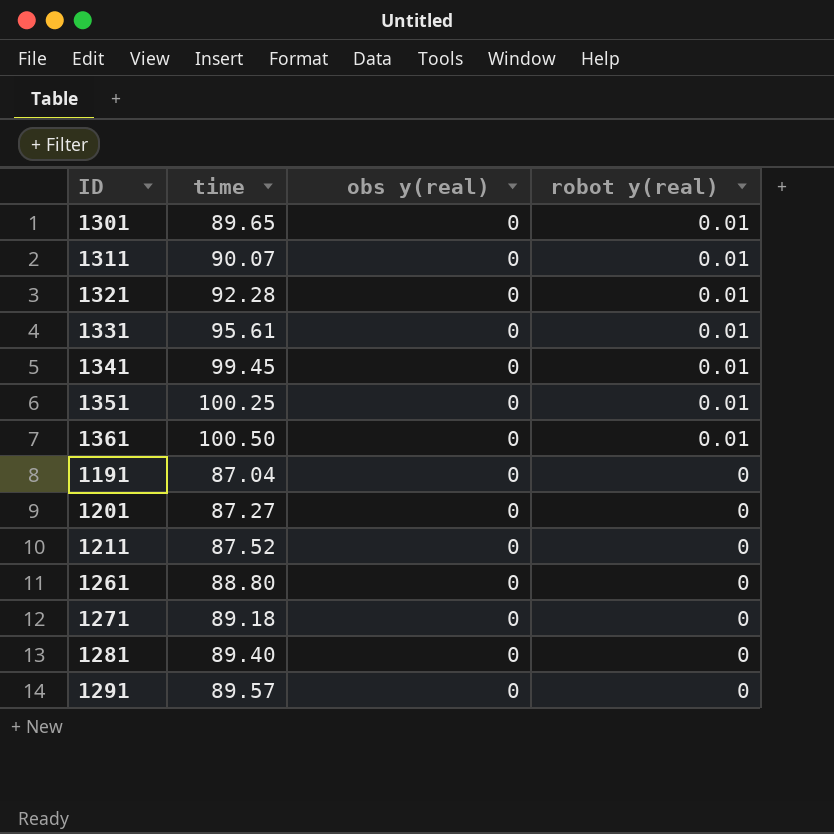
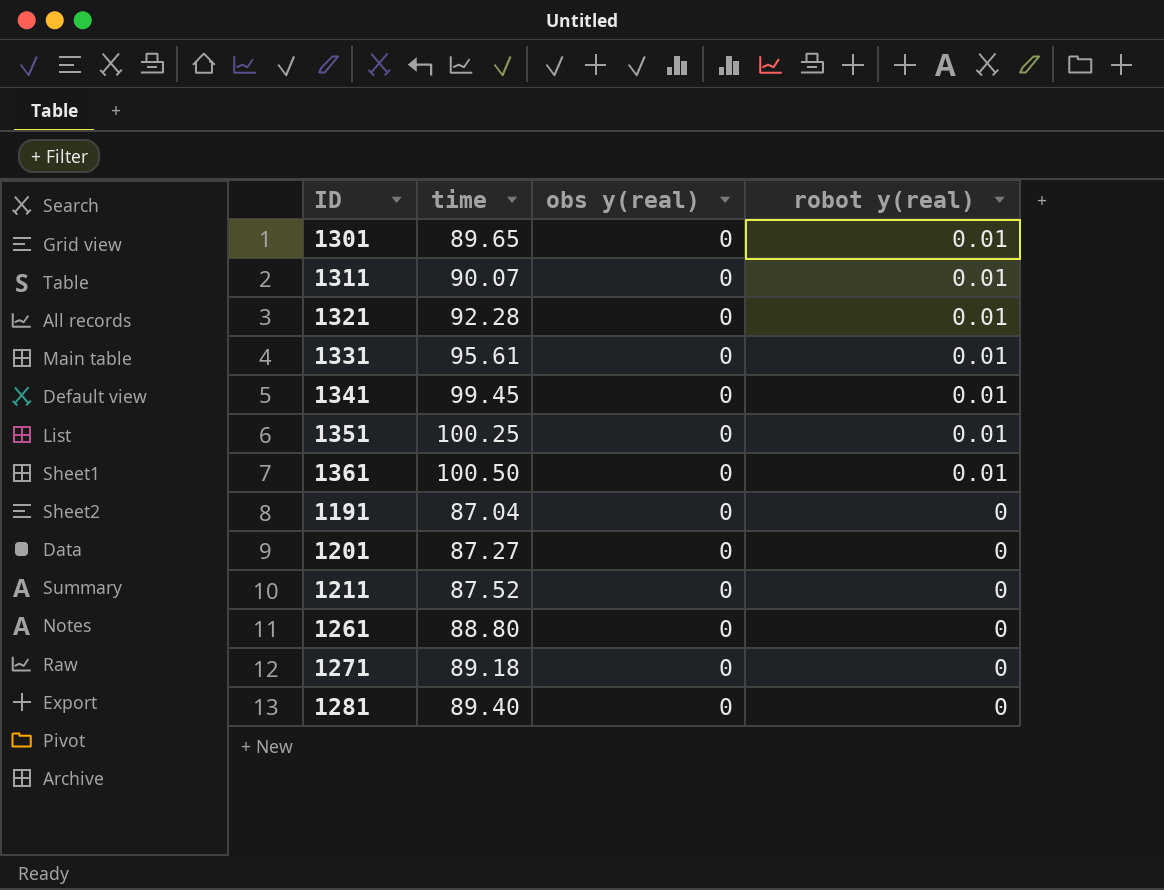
row 1291: 89.57 | 0 | 0 -> none

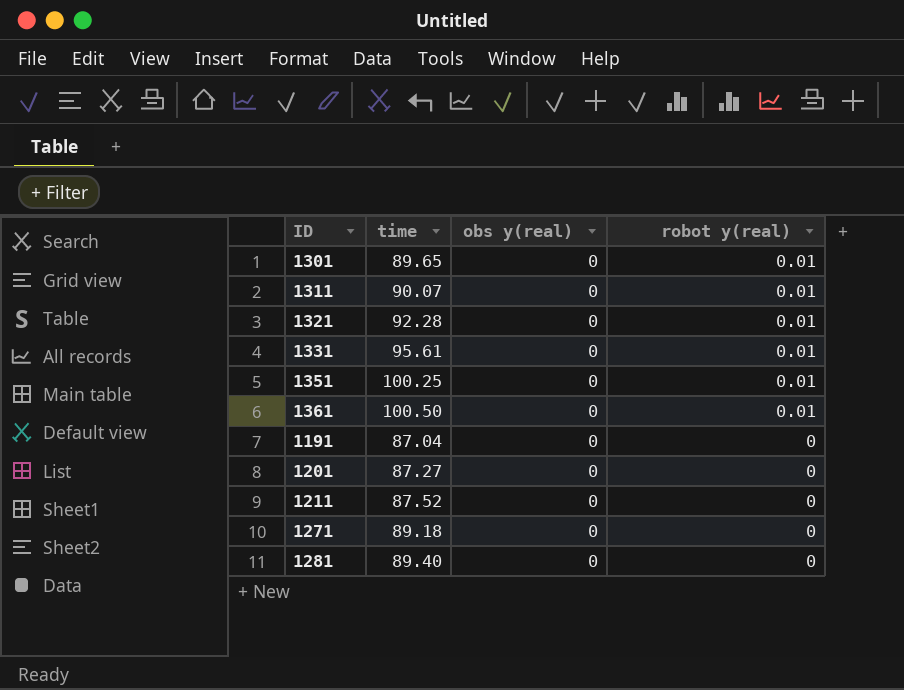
row 1341: 99.45 | 0 | 0.01 -> none
row 1261: 88.80 | 0 | 0 -> none

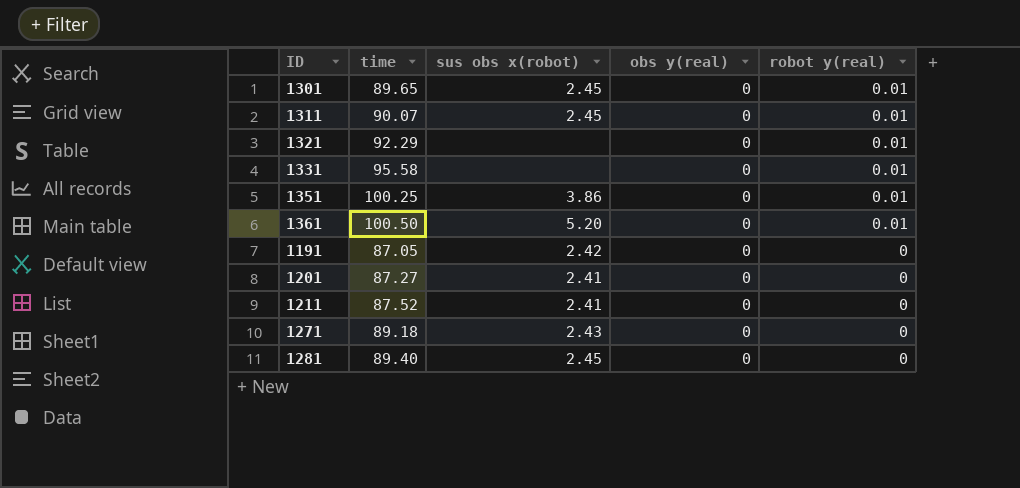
column sus obs x(robot) | position: none -> 3
1321 | time: 92.28 -> 92.29
1331 | time: 95.61 -> 95.58
1191 | time: 87.04 -> 87.05

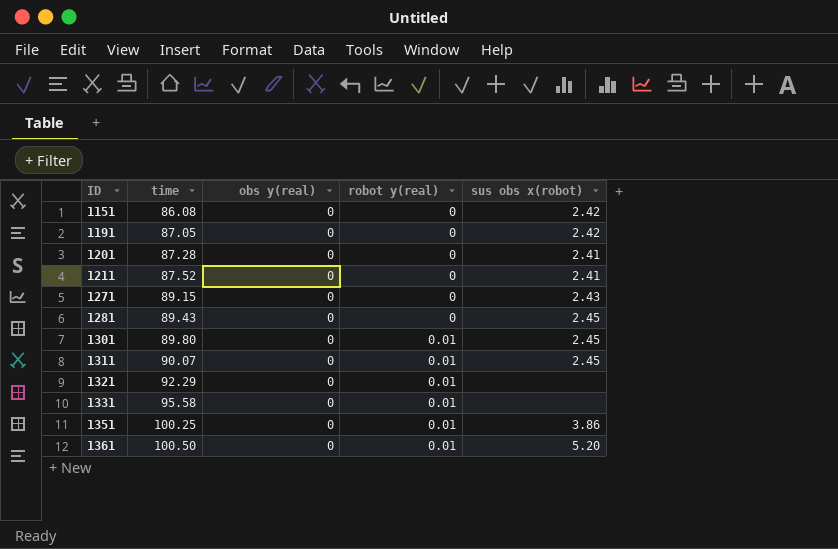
row order: robot y(real) descending -> ID ascending
column sus obs x(robot) | position: 3 -> 5
row 1151: none -> 86.08 | 0 | 0 | 2.42
1201 | time: 87.27 -> 87.28
1271 | time: 89.18 -> 89.15
1281 | time: 89.40 -> 89.43
1301 | time: 89.65 -> 89.80

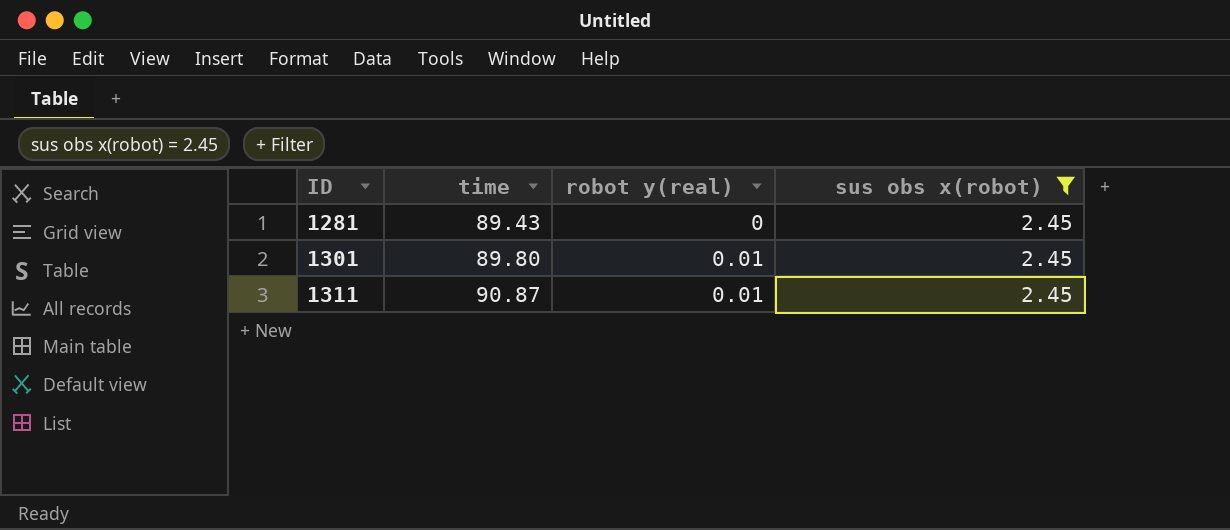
filter: none -> sus obs x(robot) = 2.45
column obs y(real) | position: 3 -> none
1311 | time: 90.07 -> 90.87

